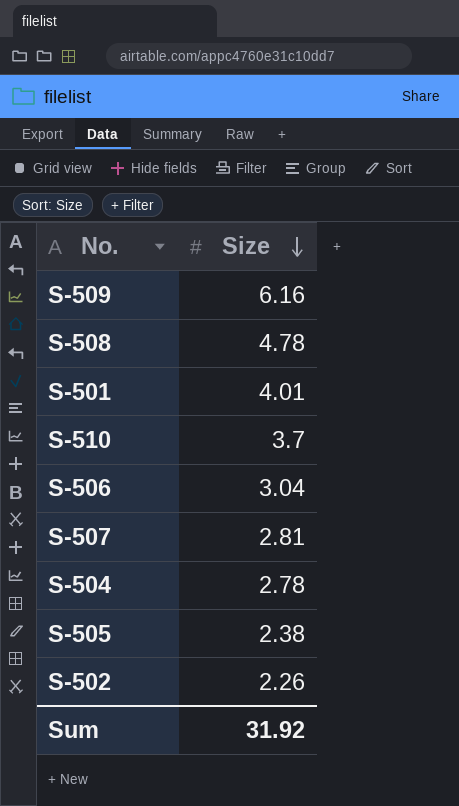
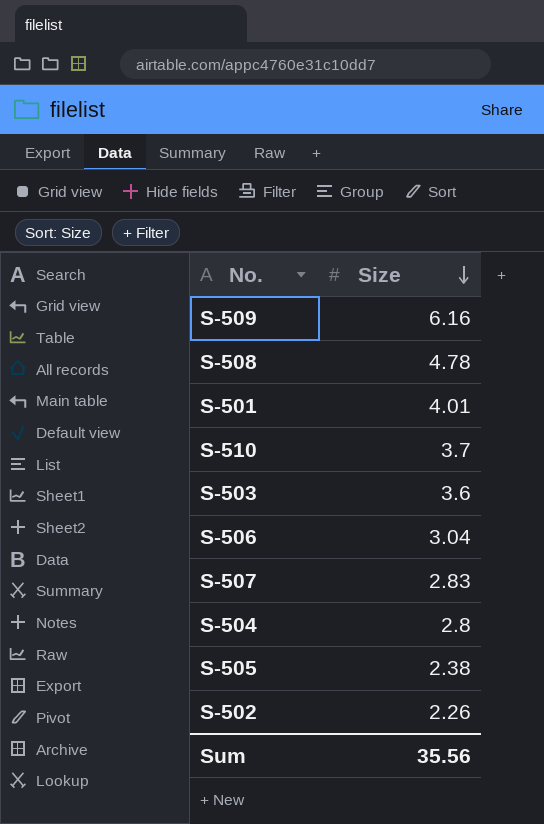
row S-503: none -> 3.6
S-507 | Size: 2.81 -> 2.83
S-504 | Size: 2.78 -> 2.8
Sum | Size: 31.92 -> 35.56

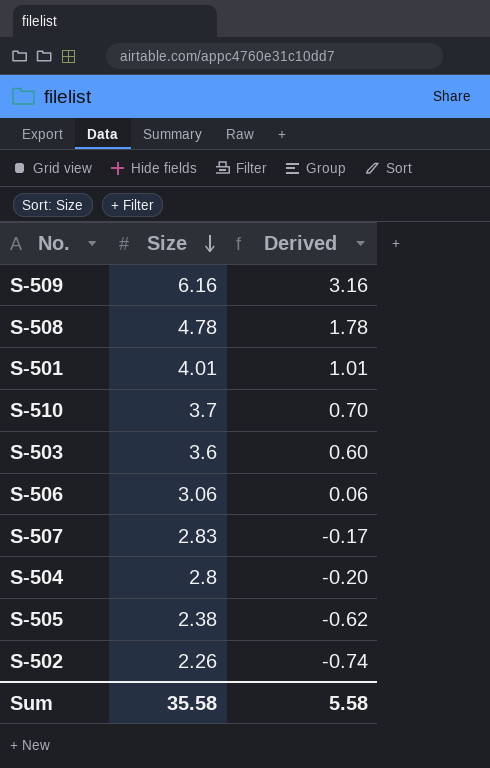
column Derived | formula: none -> [Size] - 3
S-506 | Size: 3.04 -> 3.06
Sum | Size: 35.56 -> 35.58

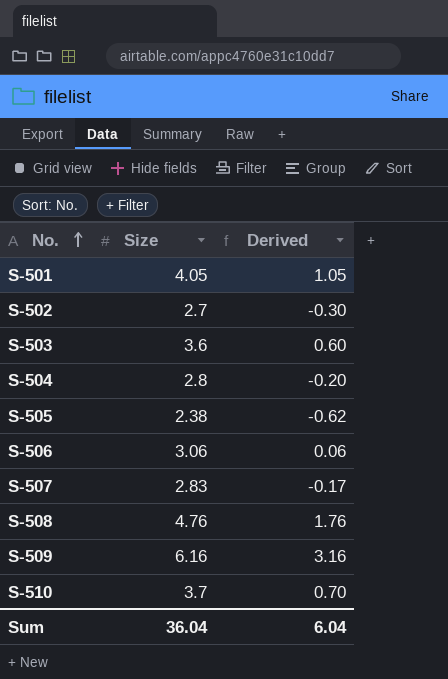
row order: Size descending -> No. ascending
S-501 | Size: 4.01 -> 4.05
S-501 | Derived: 1.01 -> 1.05
S-502 | Size: 2.26 -> 2.7
S-502 | Derived: -0.74 -> -0.30
S-508 | Size: 4.78 -> 4.76
S-508 | Derived: 1.78 -> 1.76
Sum | Size: 35.58 -> 36.04
Sum | Derived: 5.58 -> 6.04

